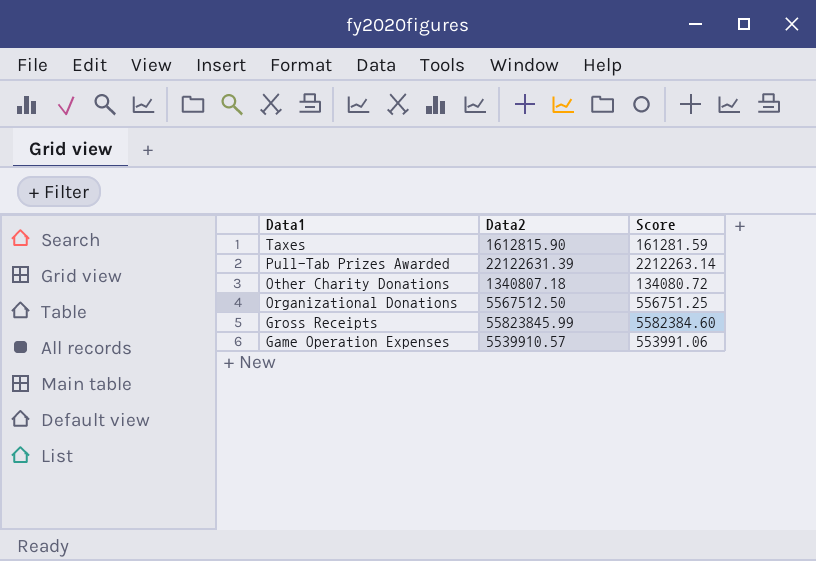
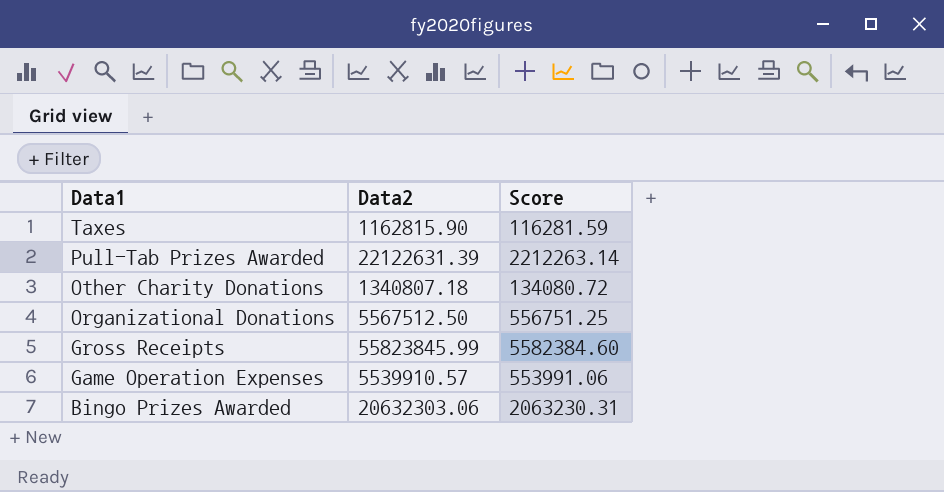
Taxes | Data2: 1612815.90 -> 1162815.90
Taxes | Score: 161281.59 -> 116281.59
row Bingo Prizes Awarded: none -> 20632303.06 | 2063230.31

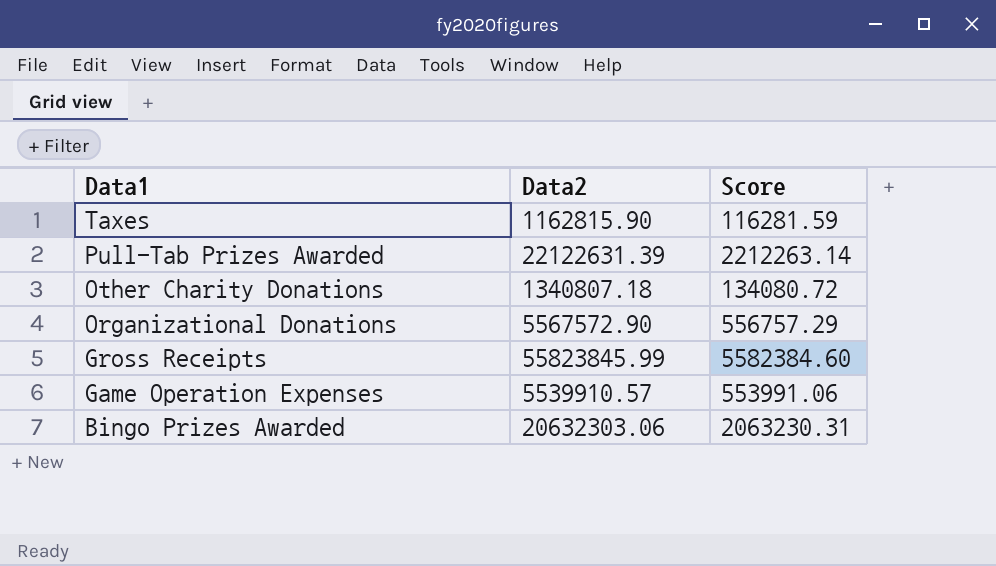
Organizational Donations | Data2: 5567512.50 -> 5567572.90
Organizational Donations | Score: 556751.25 -> 556757.29

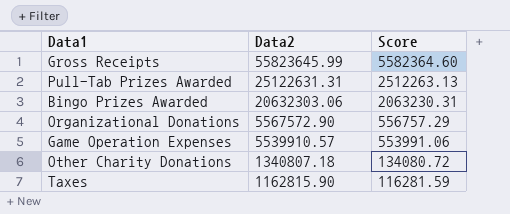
row order: Data1 descending -> Data2 descending
Gross Receipts | Data2: 55823845.99 -> 55823645.99
Gross Receipts | Score: 5582384.60 -> 5582364.60
Pull-Tab Prizes Awarded | Data2: 22122631.39 -> 25122631.31
Pull-Tab Prizes Awarded | Score: 2212263.14 -> 2512263.13

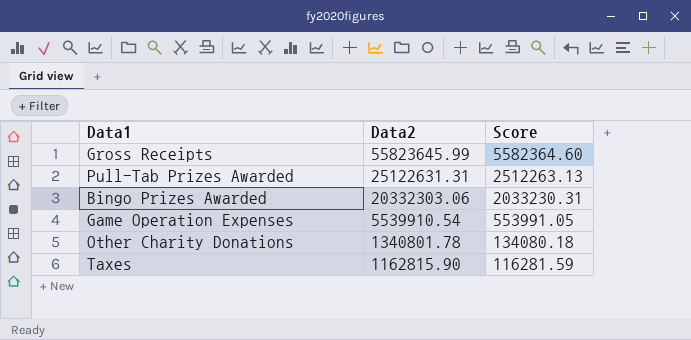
row Organizational Donations: 5567572.90 | 556757.29 -> none
Bingo Prizes Awarded | Data2: 20632303.06 -> 20332303.06
Bingo Prizes Awarded | Score: 2063230.31 -> 2033230.31
Game Operation Expenses | Data2: 5539910.57 -> 5539910.54
Game Operation Expenses | Score: 553991.06 -> 553991.05
Other Charity Donations | Data2: 1340807.18 -> 1340801.78
Other Charity Donations | Score: 134080.72 -> 134080.18

